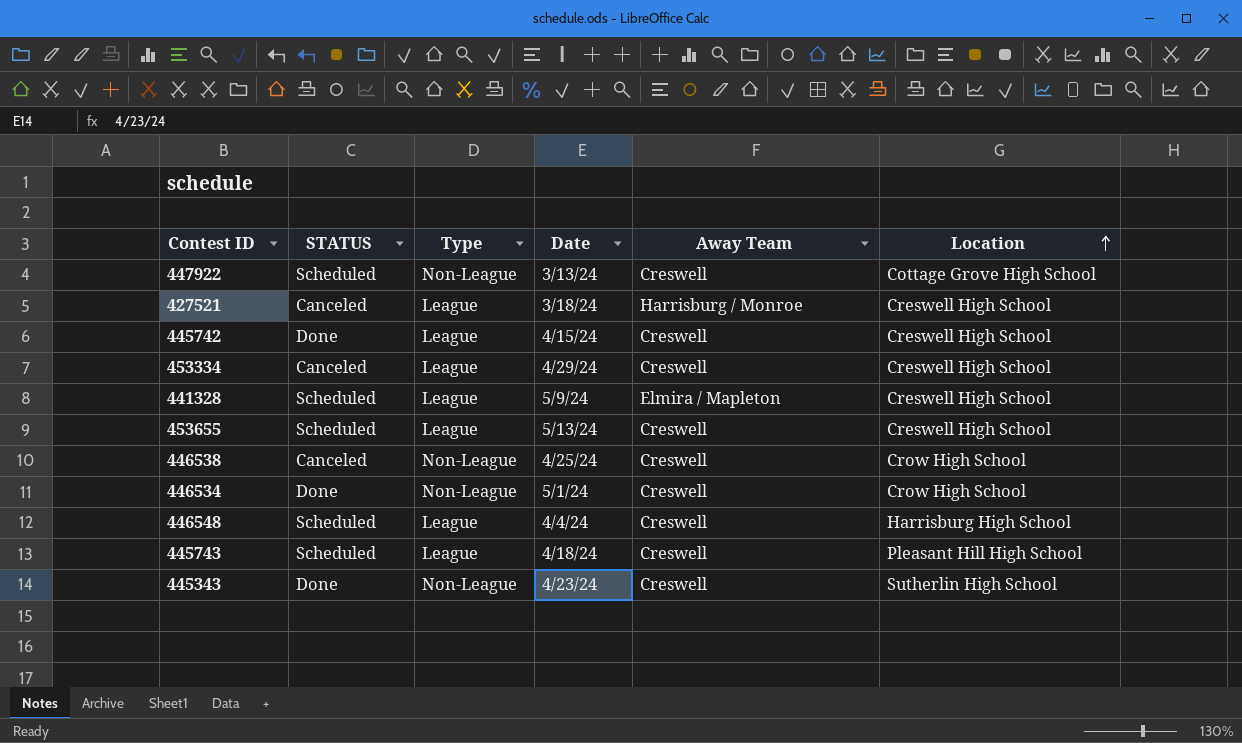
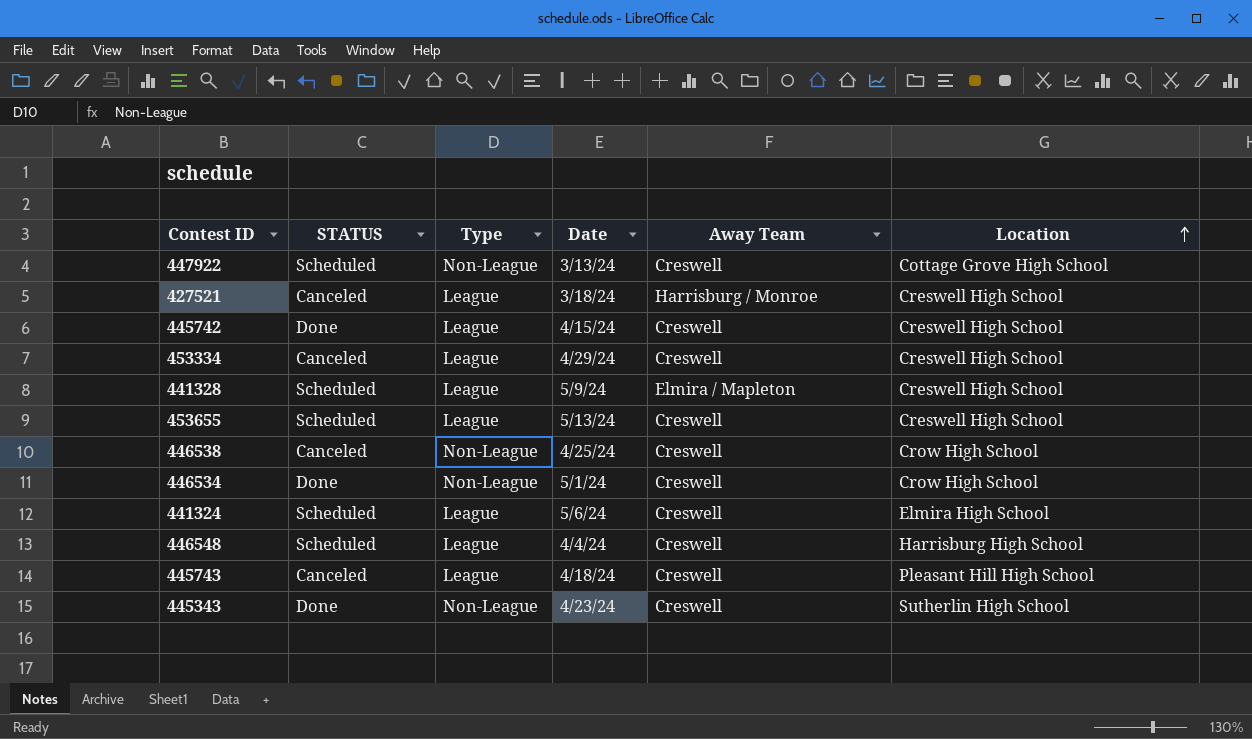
row 441324: none -> Scheduled | League | 5/6/24 | Creswell | Elmira High School
445743 | STATUS: Scheduled -> Canceled

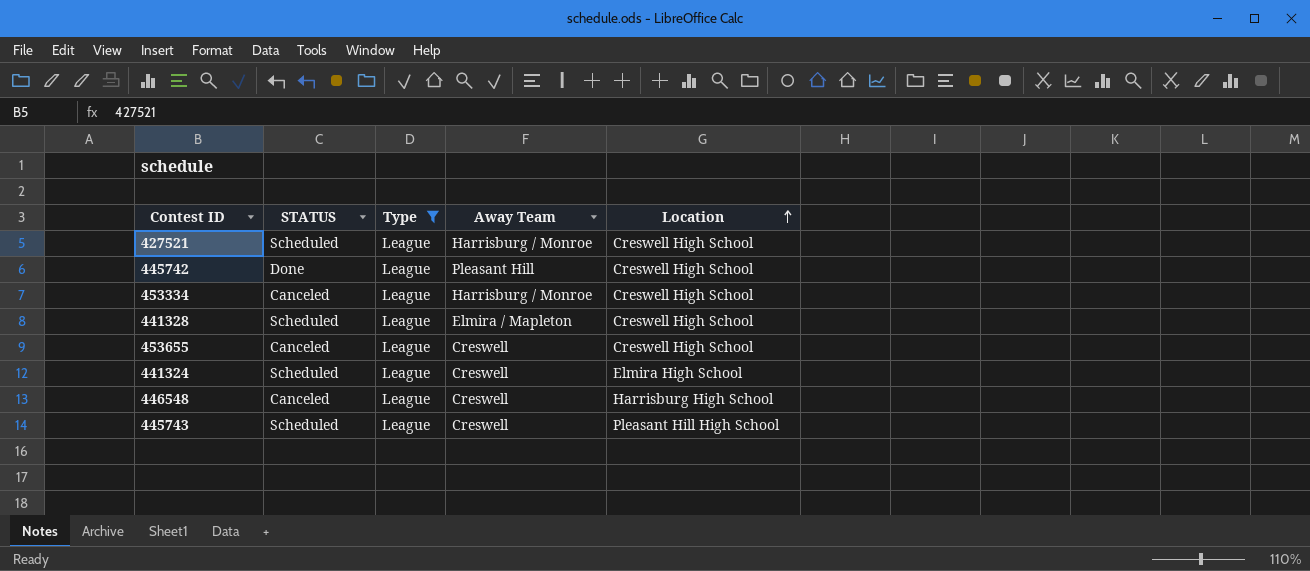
filter: none -> Type = League
column Date | position: 4 -> none
427521 | STATUS: Canceled -> Scheduled
445742 | Away Team: Creswell -> Pleasant Hill
453334 | Away Team: Creswell -> Harrisburg / Monroe
453655 | STATUS: Scheduled -> Canceled
446548 | STATUS: Scheduled -> Canceled
445743 | STATUS: Canceled -> Scheduled

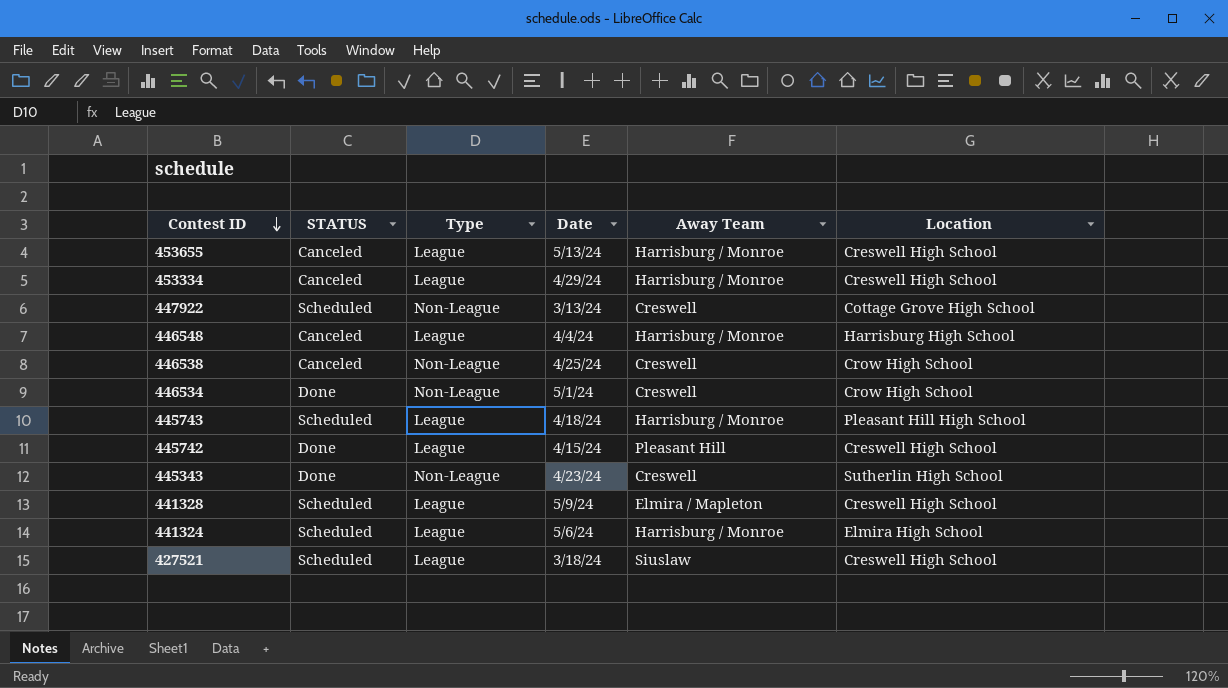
filter: Type = League -> none
row order: Location ascending -> Contest ID descending
column Date | position: none -> 4
453655 | Away Team: Creswell -> Harrisburg / Monroe
446548 | Away Team: Creswell -> Harrisburg / Monroe
445743 | Away Team: Creswell -> Harrisburg / Monroe
441324 | Away Team: Creswell -> Harrisburg / Monroe
427521 | Away Team: Harrisburg / Monroe -> Siuslaw

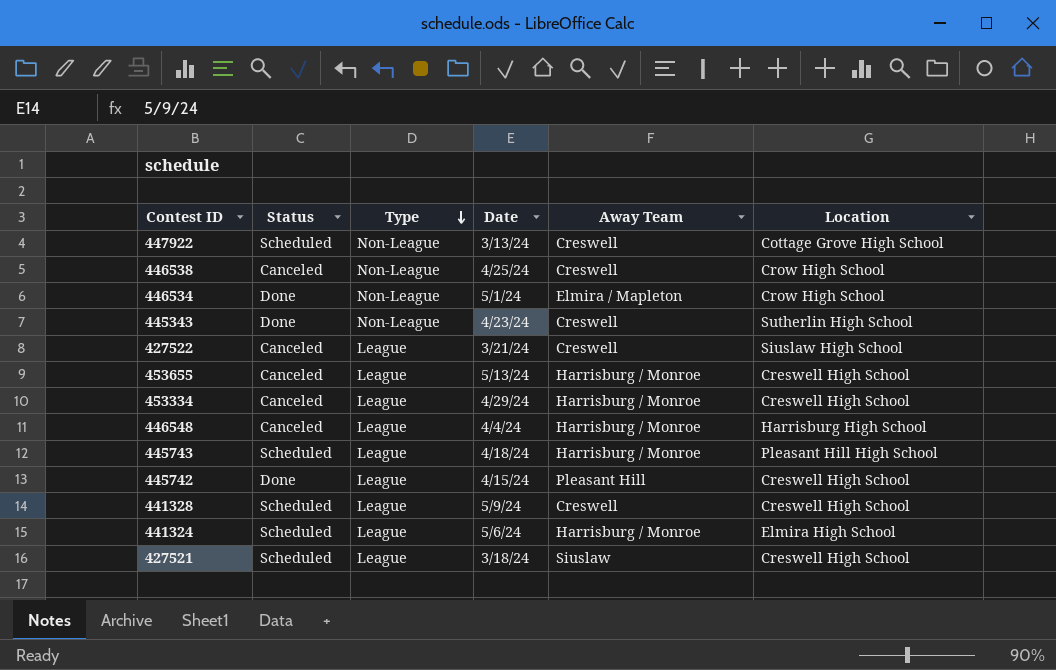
row order: Contest ID descending -> Type descending
column name: STATUS -> Status
446534 | Away Team: Creswell -> Elmira / Mapleton
row 427522: none -> Canceled | League | 3/21/24 | Creswell | Siuslaw High School
441328 | Away Team: Elmira / Mapleton -> Creswell

